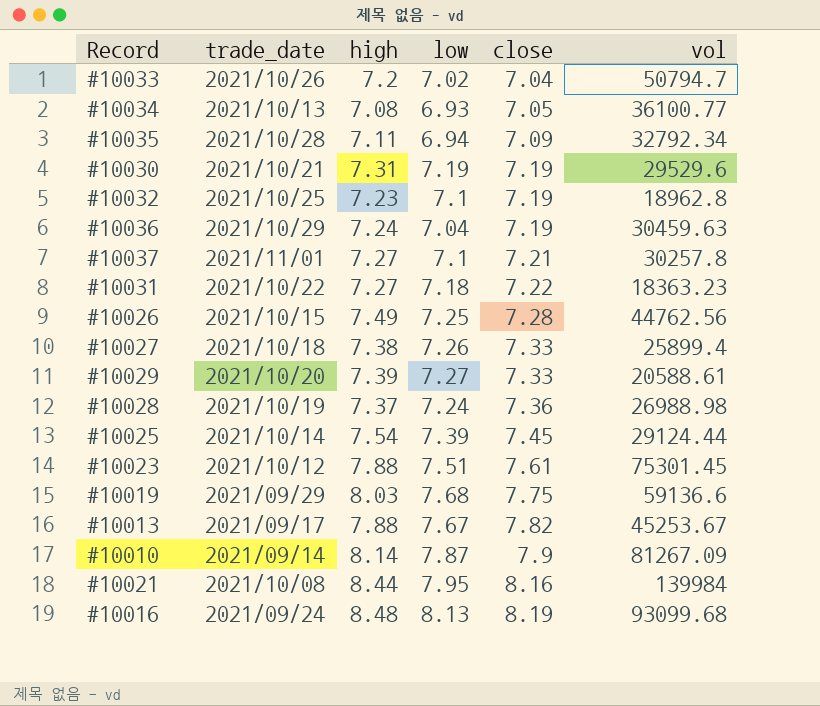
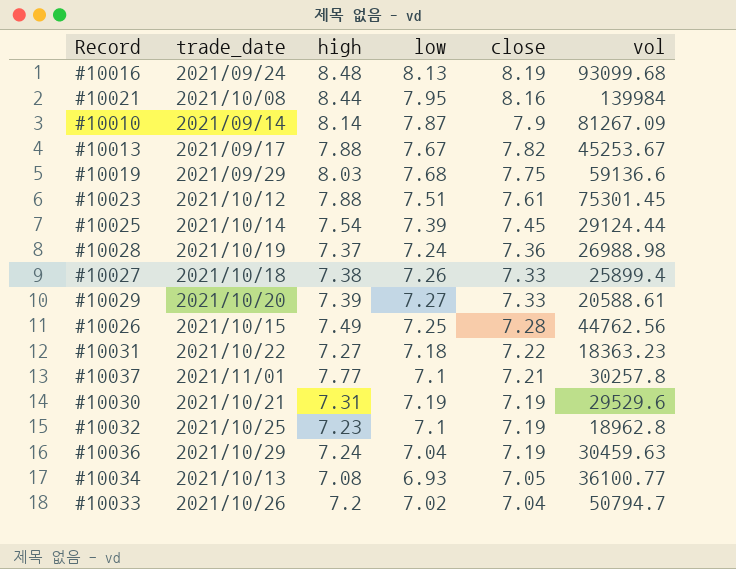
row order: close ascending -> close descending
row #10035: 2021/10/28 | 7.11 | 6.94 | 7.09 | 32792.34 -> none
#10037 | high: 7.27 -> 7.77

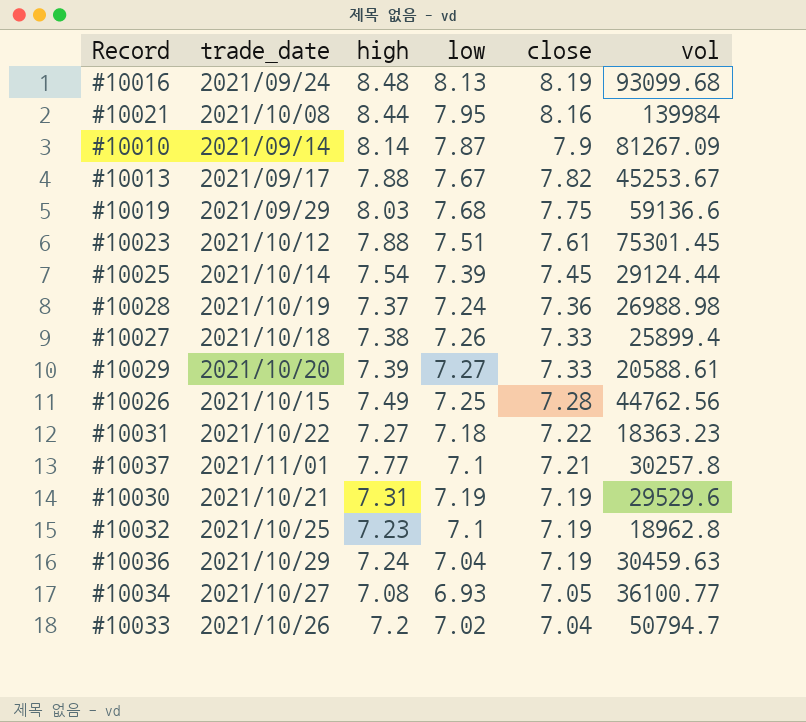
#10034 | trade_date: 2021/10/13 -> 2021/10/27

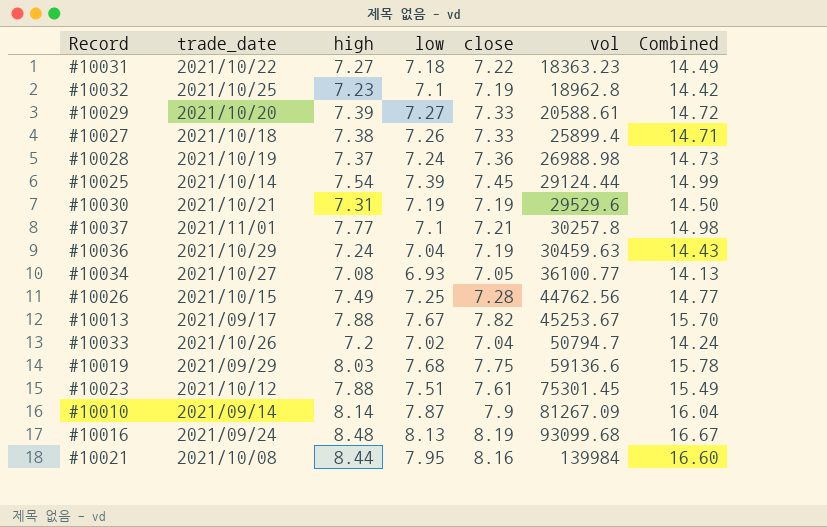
row order: close descending -> vol ascending
column Combined | formula: none -> [high] + [close]

